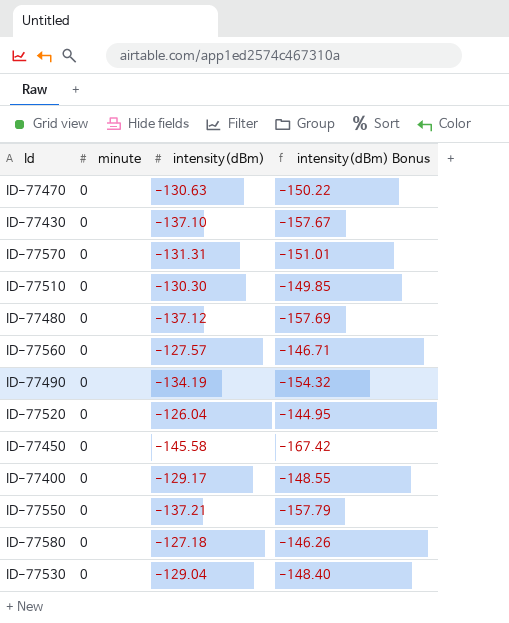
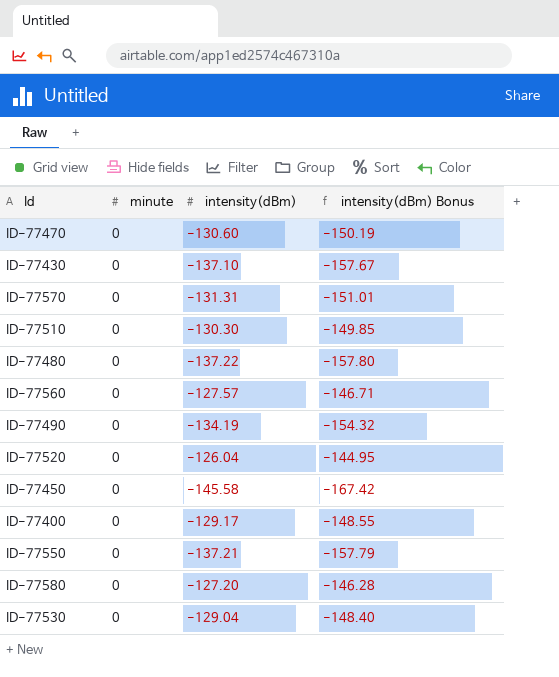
ID-77470 | intensity(dBm): -130.63 -> -130.60
ID-77470 | intensity(dBm) Bonus: -150.22 -> -150.19
ID-77480 | intensity(dBm): -137.12 -> -137.22
ID-77480 | intensity(dBm) Bonus: -157.69 -> -157.80
ID-77580 | intensity(dBm): -127.18 -> -127.20
ID-77580 | intensity(dBm) Bonus: -146.26 -> -146.28

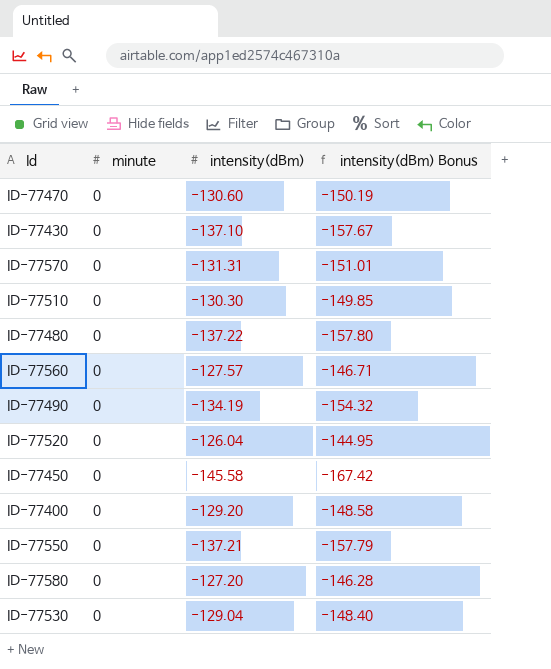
ID-77400 | intensity(dBm): -129.17 -> -129.20
ID-77400 | intensity(dBm) Bonus: -148.55 -> -148.58

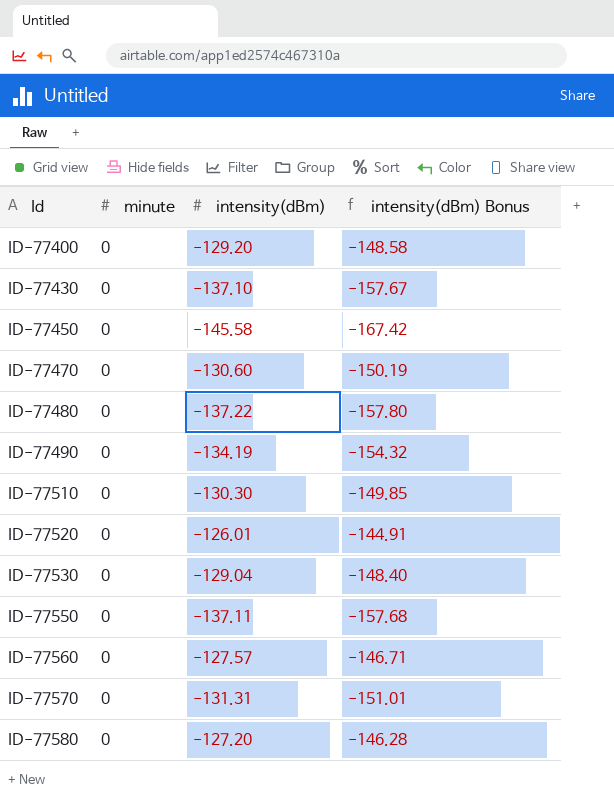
row order: none -> Id ascending
ID-77520 | intensity(dBm): -126.04 -> -126.01
ID-77520 | intensity(dBm) Bonus: -144.95 -> -144.91
ID-77550 | intensity(dBm): -137.21 -> -137.11
ID-77550 | intensity(dBm) Bonus: -157.79 -> -157.68

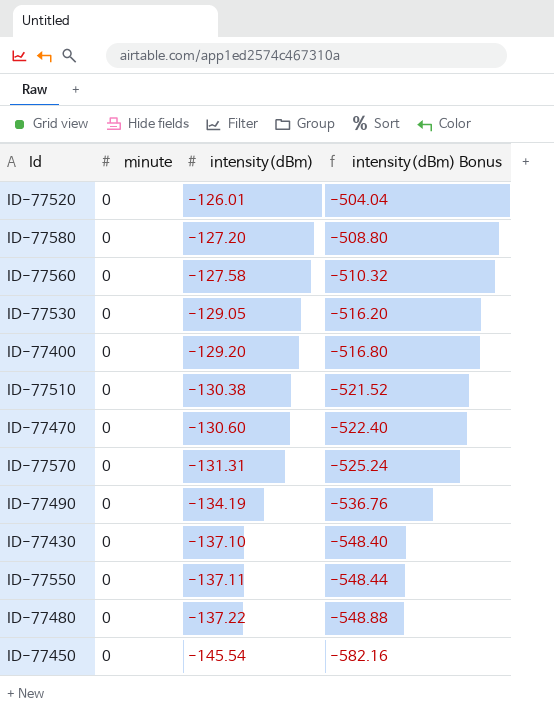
row order: Id ascending -> intensity(dBm) descending
column intensity(dBm) Bonus | formula: [intensity(dBm)] * 1.15 -> [intensity(dBm)] * 4
ID-77560 | intensity(dBm): -127.57 -> -127.58
ID-77530 | intensity(dBm): -129.04 -> -129.05
ID-77510 | intensity(dBm): -130.30 -> -130.38
ID-77450 | intensity(dBm): -145.58 -> -145.54

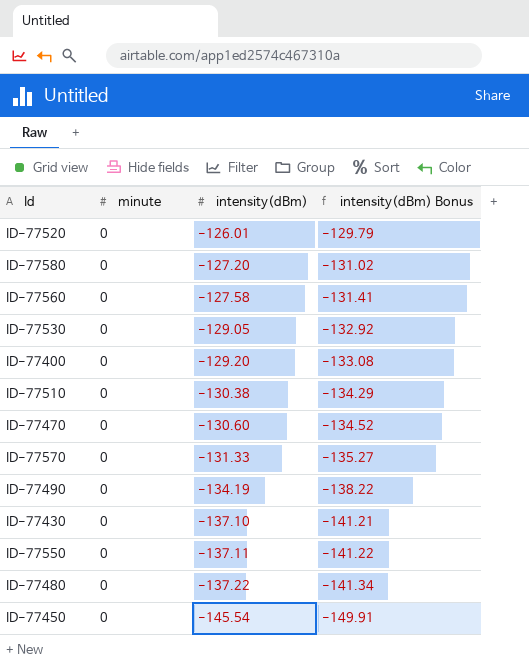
column intensity(dBm) Bonus | formula: [intensity(dBm)] * 4 -> [intensity(dBm)] * 1.03
ID-77570 | intensity(dBm): -131.31 -> -131.33

